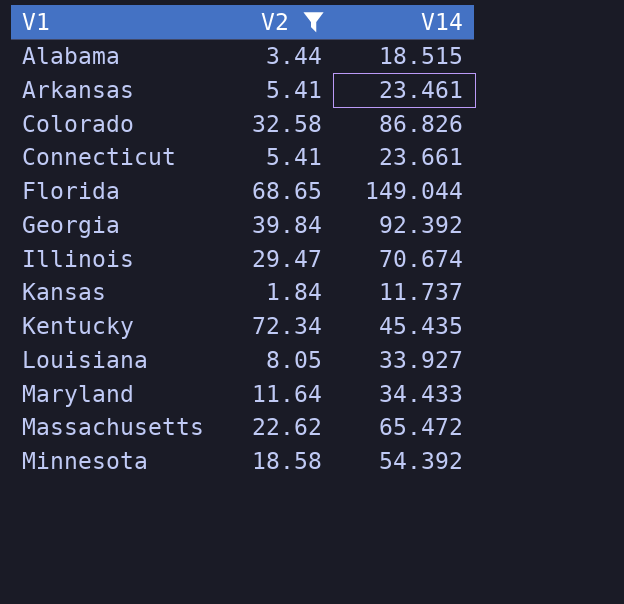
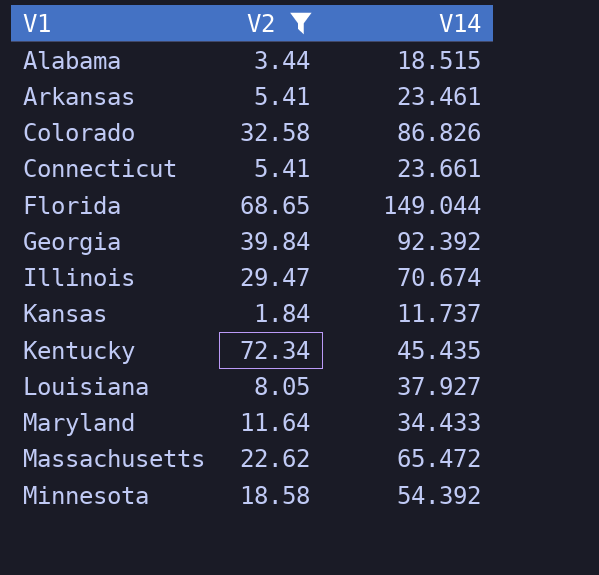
Louisiana | V14: 33.927 -> 37.927

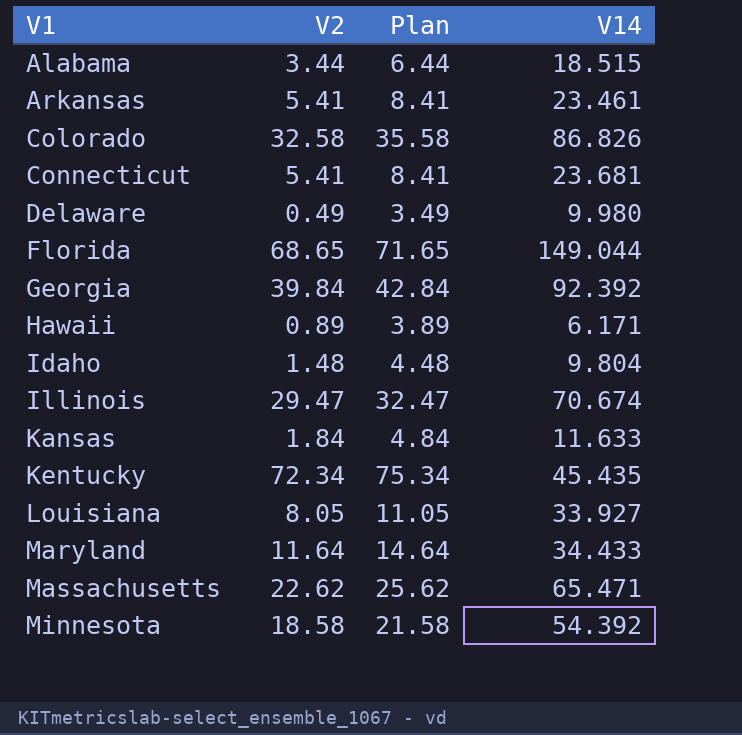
filter: V2 >= 1.84 -> none
column Plan | formula: none -> [V2] + 3
Connecticut | V14: 23.661 -> 23.681
Kansas | V14: 11.737 -> 11.633
Louisiana | V14: 37.927 -> 33.927
Massachusetts | V14: 65.472 -> 65.471

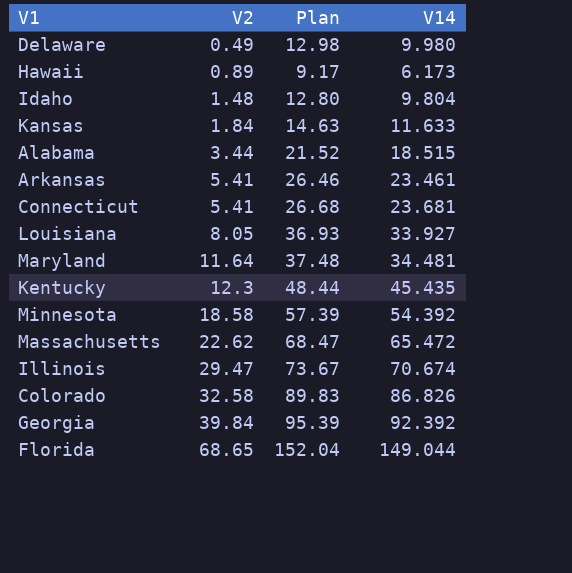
row order: V1 ascending -> V2 ascending
column Plan | formula: [V2] + 3 -> [V14] + 3
Hawaii | V14: 6.171 -> 6.173
Maryland | V14: 34.433 -> 34.481
Kentucky | V2: 72.34 -> 12.3
Massachusetts | V14: 65.471 -> 65.472

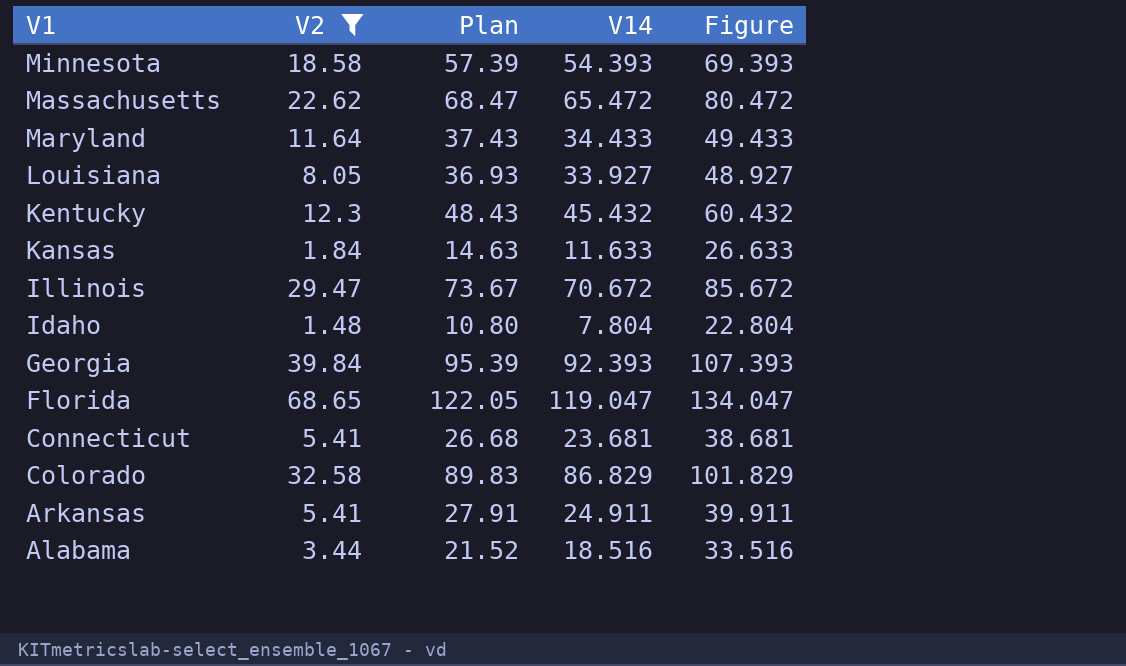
filter: none -> V2 >= 1.48
row order: V2 ascending -> V1 descending
column Figure | formula: none -> [V14] + 15
Minnesota | V14: 54.392 -> 54.393
Maryland | Plan: 37.48 -> 37.43
Maryland | V14: 34.481 -> 34.433
Kentucky | Plan: 48.44 -> 48.43
Kentucky | V14: 45.435 -> 45.432
Illinois | V14: 70.674 -> 70.672
Idaho | Plan: 12.80 -> 10.80
Idaho | V14: 9.804 -> 7.804
Georgia | V14: 92.392 -> 92.393
Florida | Plan: 152.04 -> 122.05
Florida | V14: 149.044 -> 119.047
Colorado | V14: 86.826 -> 86.829
Arkansas | Plan: 26.46 -> 27.91
Arkansas | V14: 23.461 -> 24.911
Alabama | V14: 18.515 -> 18.516

